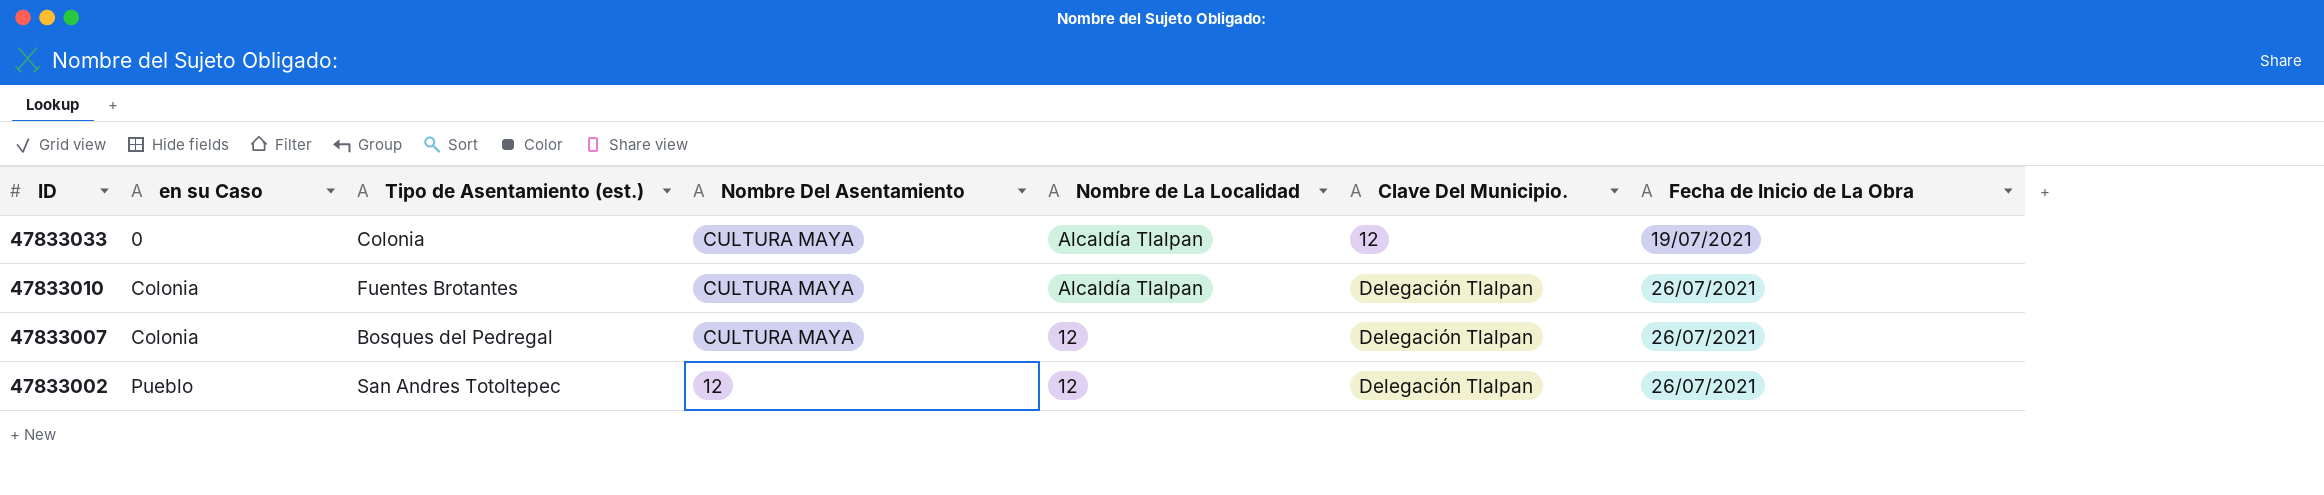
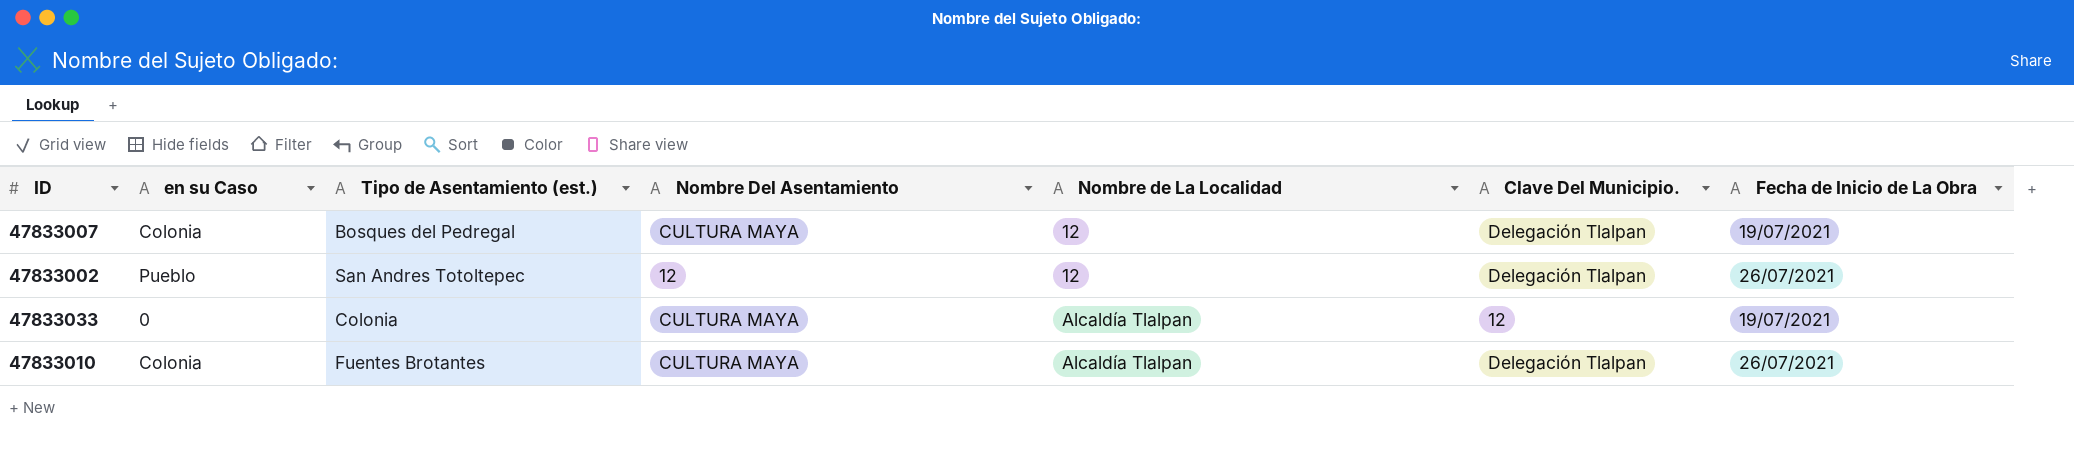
row order: ID descending -> Nombre de La Localidad ascending
47833007 | Fecha de Inicio de La Obra: 26/07/2021 -> 19/07/2021

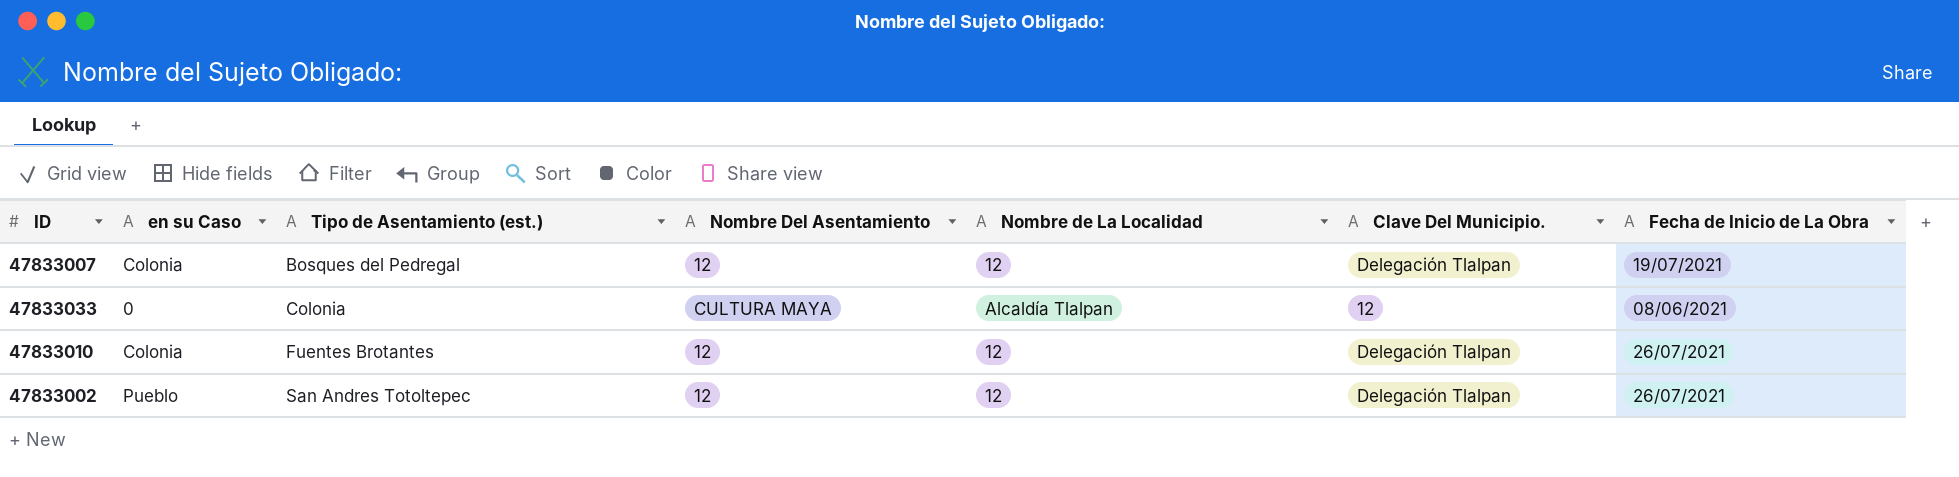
row order: Nombre de La Localidad ascending -> Tipo de Asentamiento (est.) ascending
47833007 | Nombre Del Asentamiento: CULTURA MAYA -> 12
47833033 | Fecha de Inicio de La Obra: 19/07/2021 -> 08/06/2021
47833010 | Nombre Del Asentamiento: CULTURA MAYA -> 12
47833010 | Nombre de La Localidad: Alcaldía Tlalpan -> 12

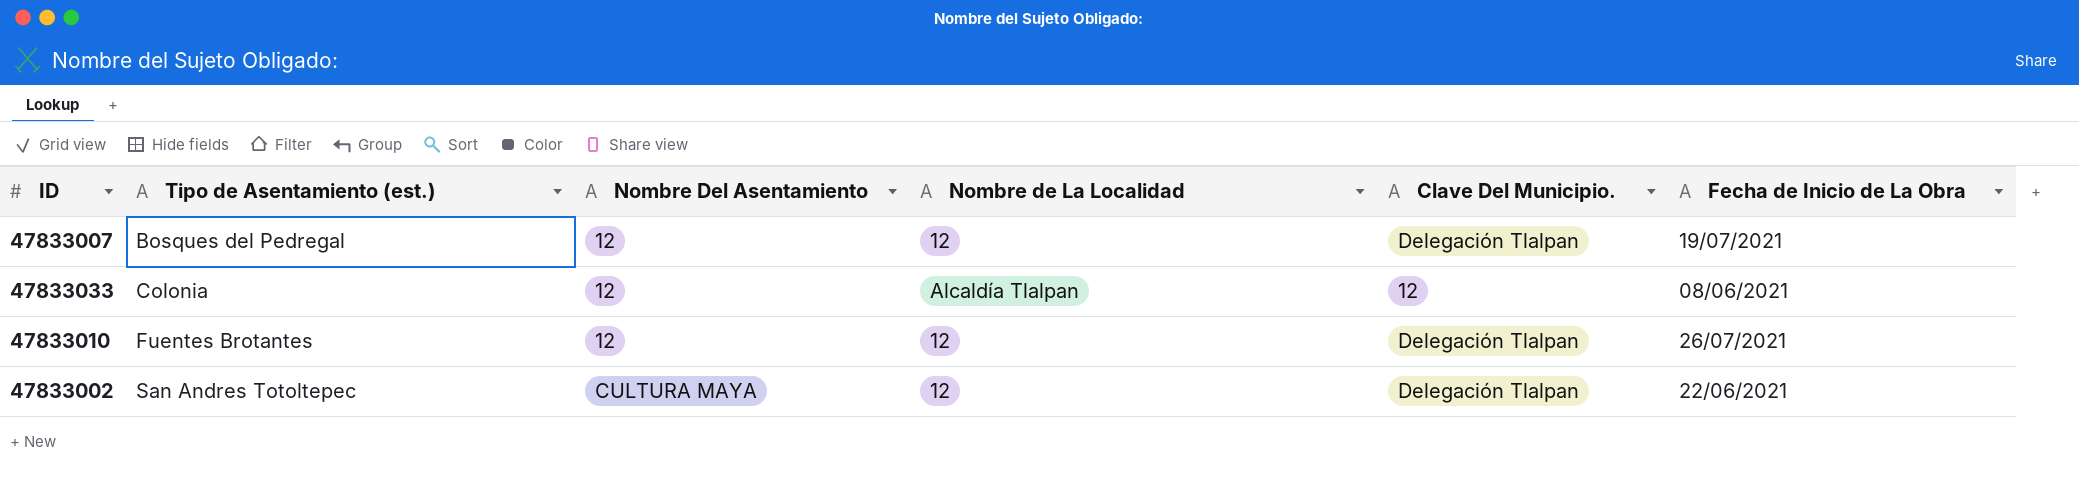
column en su Caso | position: 2 -> none
47833033 | Nombre Del Asentamiento: CULTURA MAYA -> 12
47833002 | Nombre Del Asentamiento: 12 -> CULTURA MAYA
47833002 | Fecha de Inicio de La Obra: 26/07/2021 -> 22/06/2021

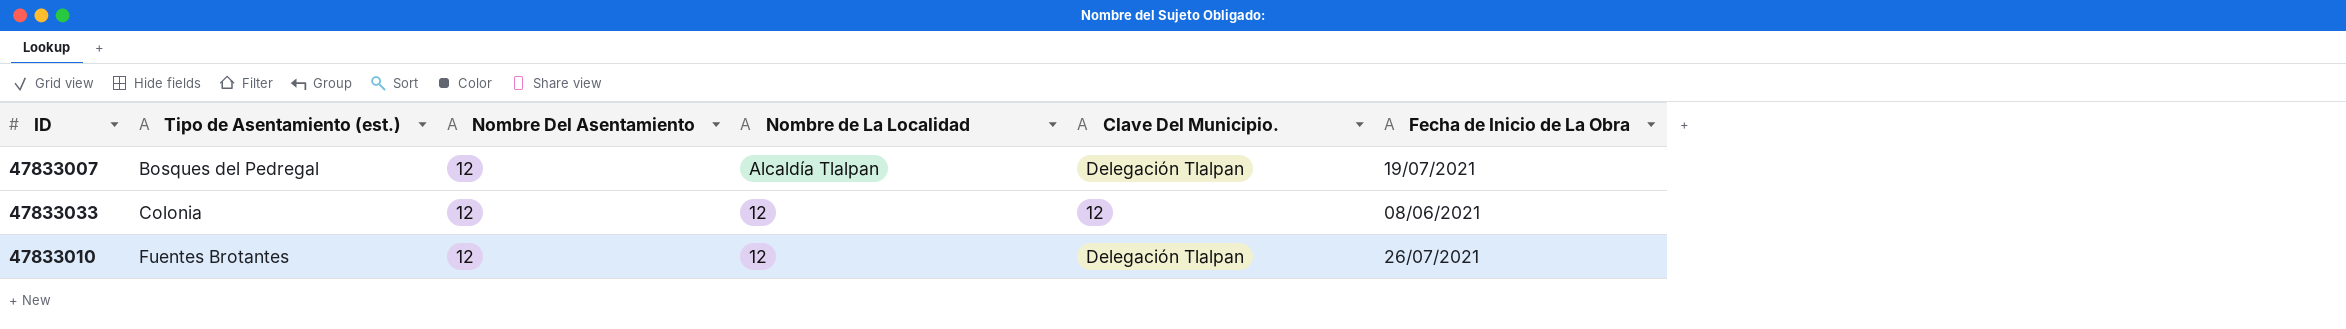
row 47833002: San Andres Totoltepec | CULTURA MAYA | 12 | Delegación Tlalpan | 22/06/2021 -> none
47833007 | Nombre de La Localidad: 12 -> Alcaldía Tlalpan
47833033 | Nombre de La Localidad: Alcaldía Tlalpan -> 12

